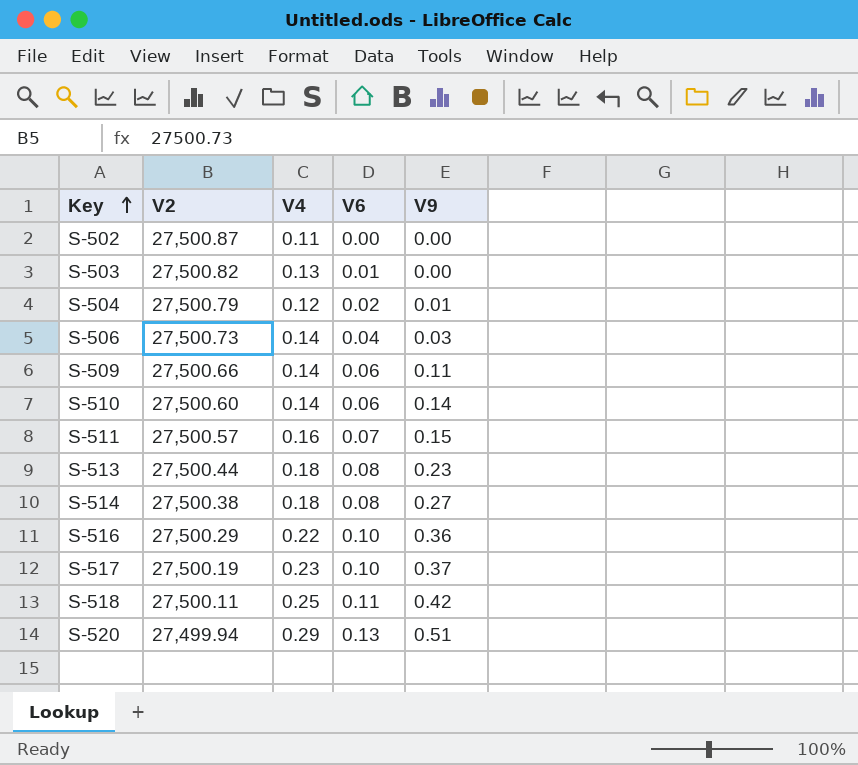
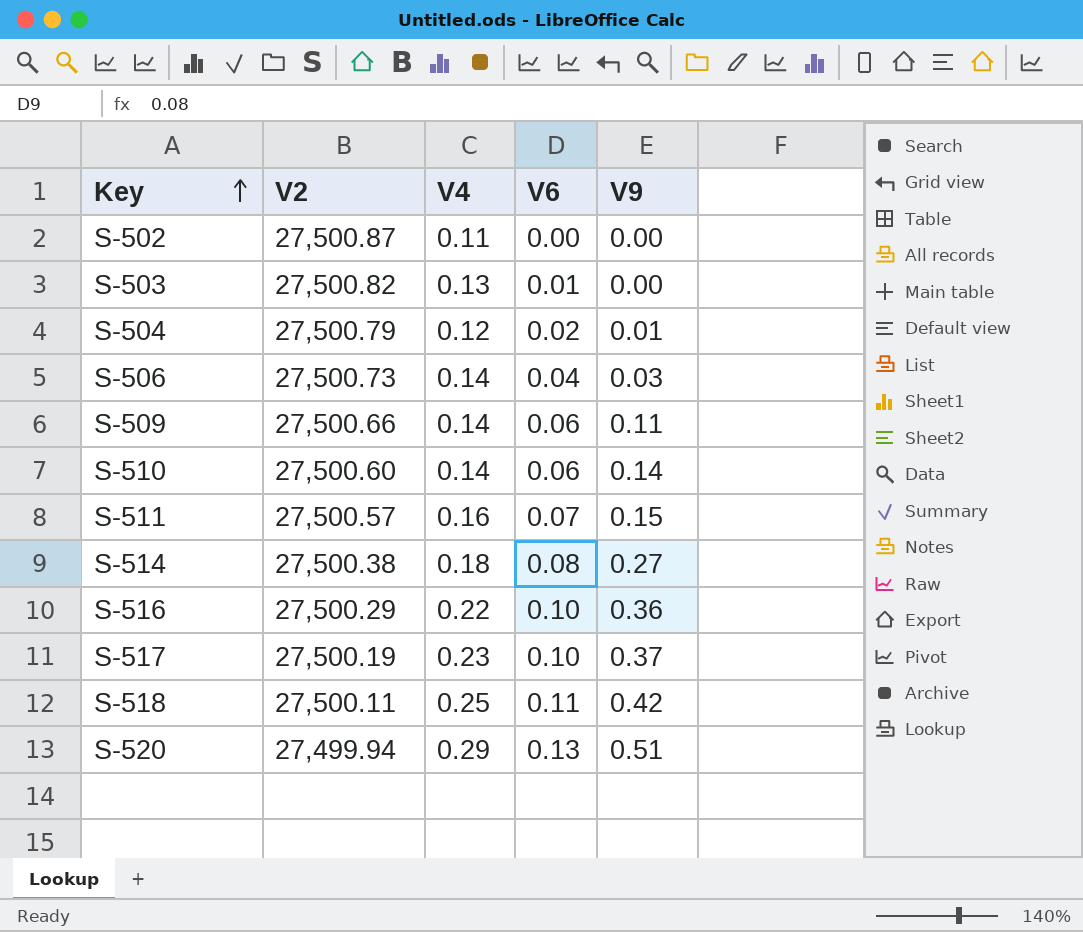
row S-513: 27,500.44 | 0.18 | 0.08 | 0.23 -> none

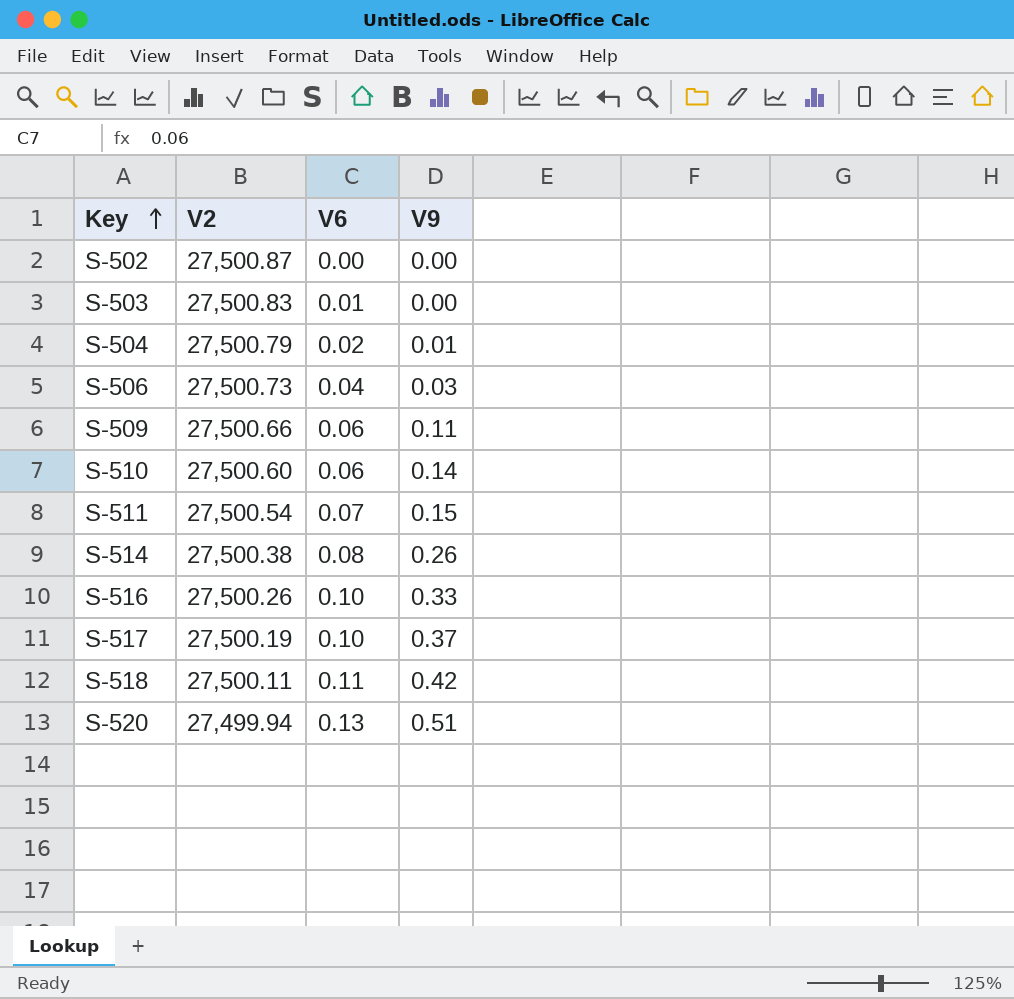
column V4 | position: 3 -> none
S-503 | V2: 27,500.82 -> 27,500.83
S-511 | V2: 27,500.57 -> 27,500.54
S-514 | V9: 0.27 -> 0.26
S-516 | V2: 27,500.29 -> 27,500.26
S-516 | V9: 0.36 -> 0.33

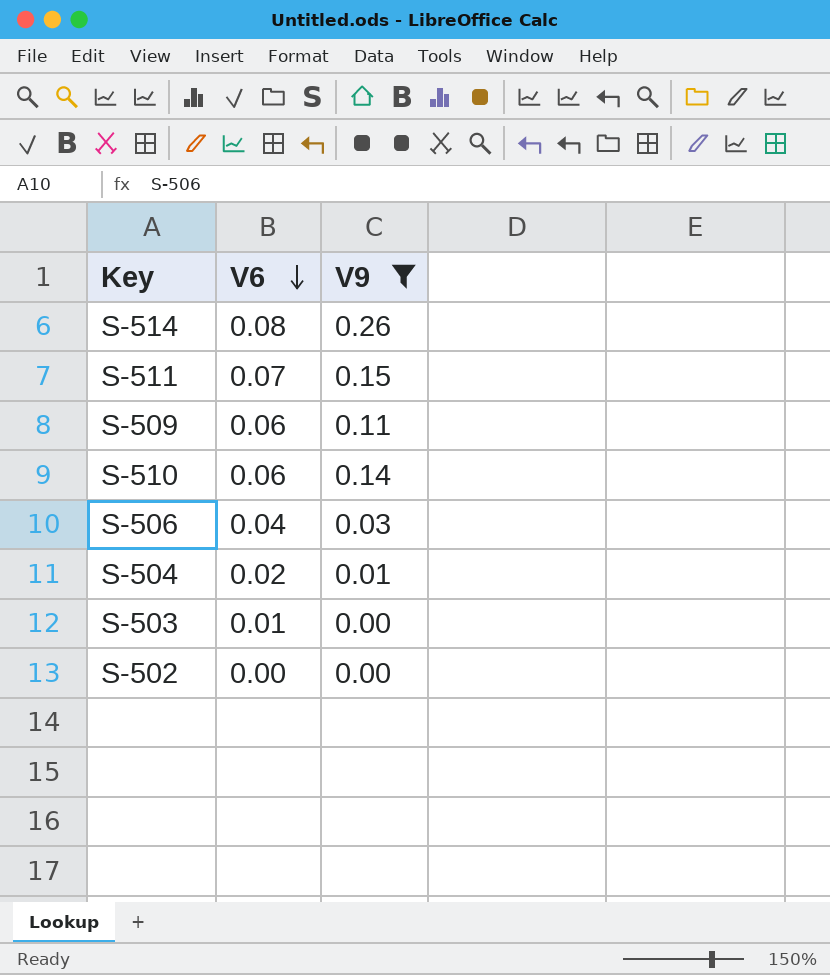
filter: none -> V9 <= 0.26
row order: Key ascending -> V6 descending
column V2 | position: 2 -> none

